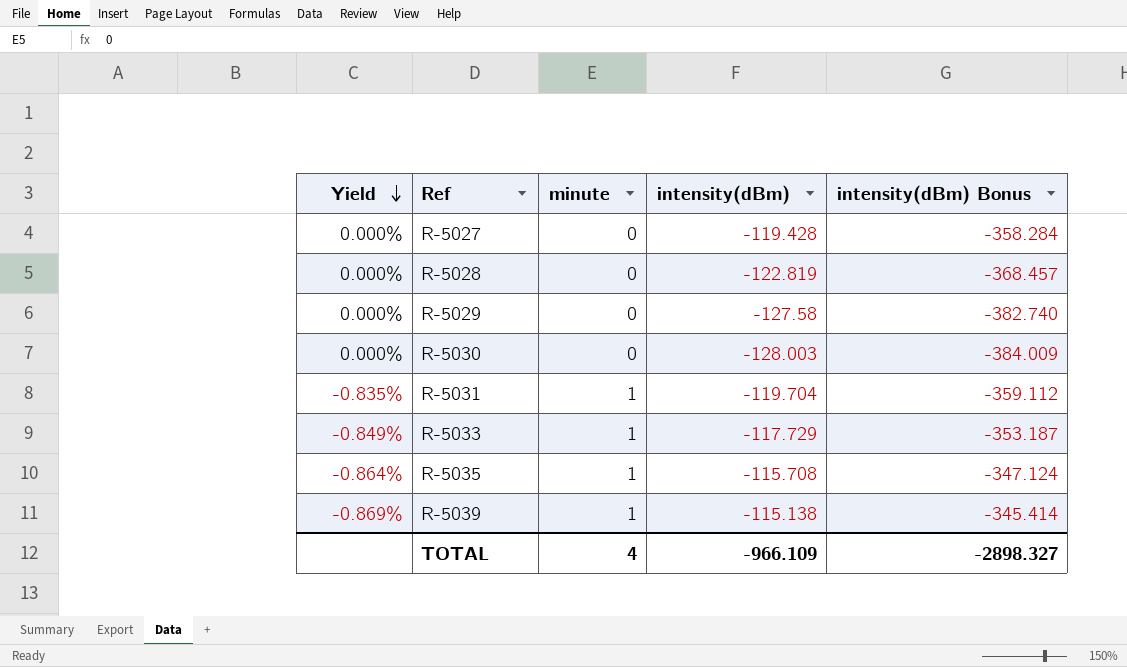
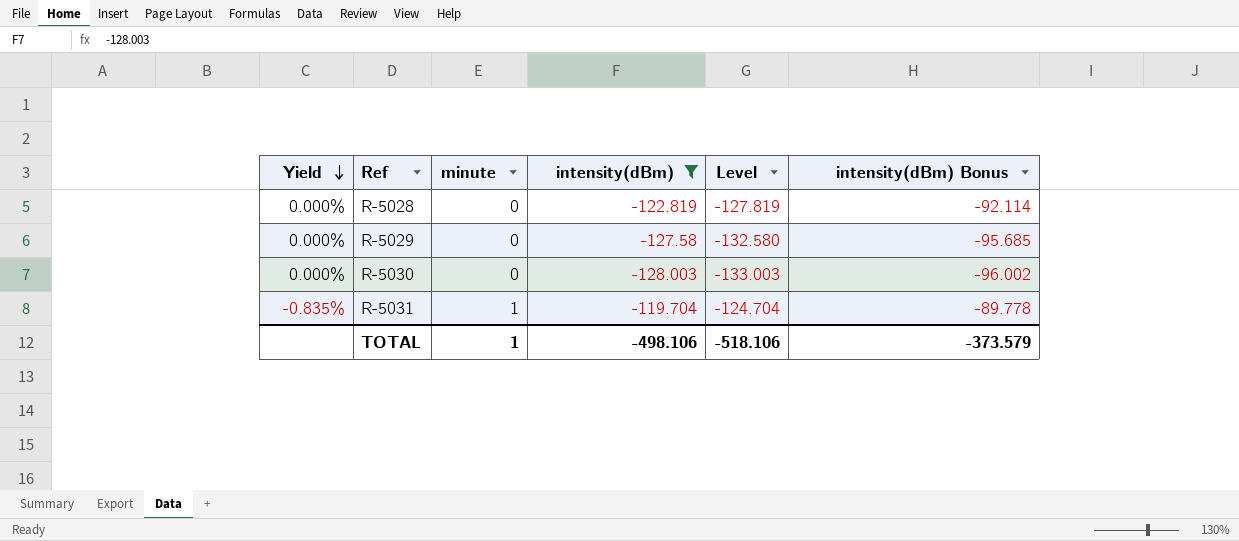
filter: none -> intensity(dBm) <= -119.704
column Level | formula: none -> [intensity(dBm)] - 5
column intensity(dBm) Bonus | formula: [intensity(dBm)] * 3 -> [intensity(dBm)] * 0.75
TOTAL | minute: 4 -> 1
TOTAL | intensity(dBm): -966.109 -> -498.106
TOTAL | intensity(dBm) Bonus: -2898.327 -> -373.579

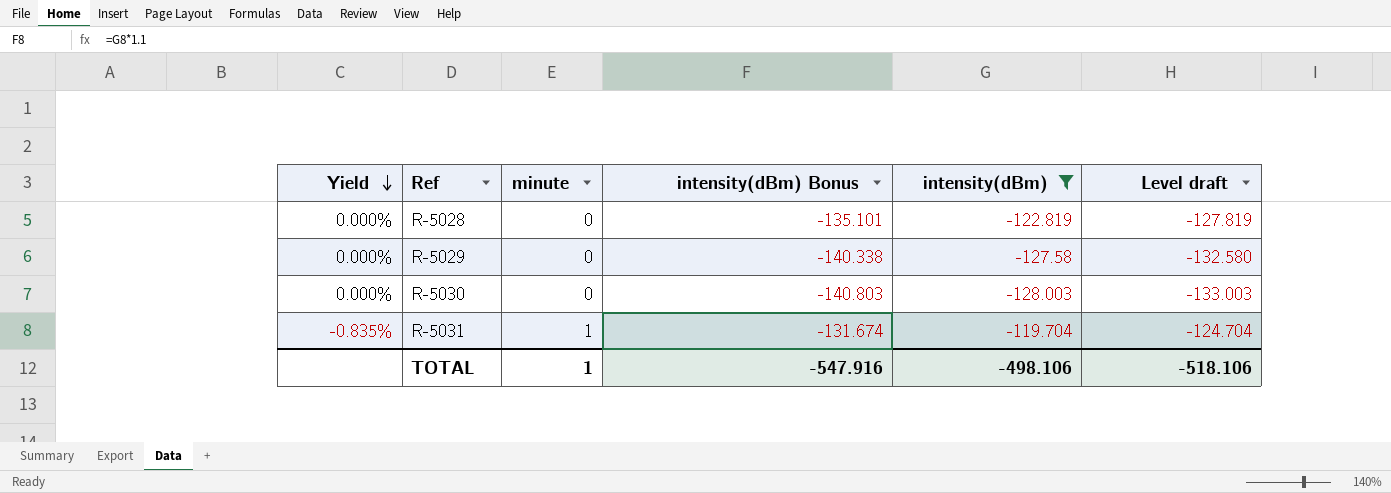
column intensity(dBm) Bonus | formula: [intensity(dBm)] * 0.75 -> [intensity(dBm)] * 1.1
column intensity(dBm) Bonus | position: 6 -> 4
column name: Level -> Level draft
TOTAL | intensity(dBm) Bonus: -373.579 -> -547.916

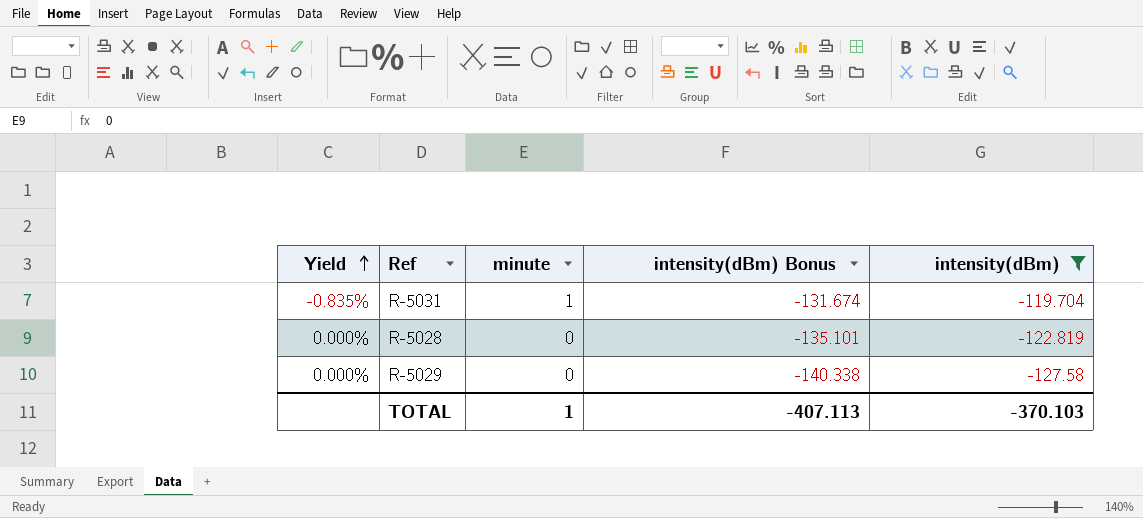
row order: Yield descending -> Yield ascending
column Level draft | formula: [intensity(dBm)] - 5 -> none
row R-5030: 0.000% | 0 | -140.803 | -128.003 | -133.003 -> none
TOTAL | intensity(dBm) Bonus: -547.916 -> -407.113
TOTAL | intensity(dBm): -498.106 -> -370.103

